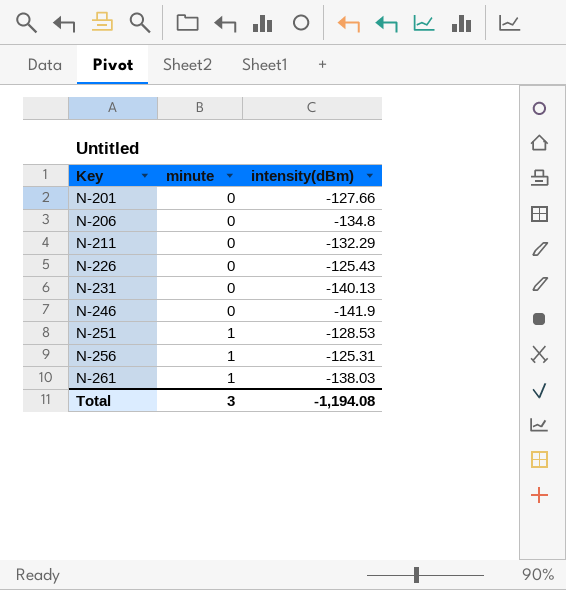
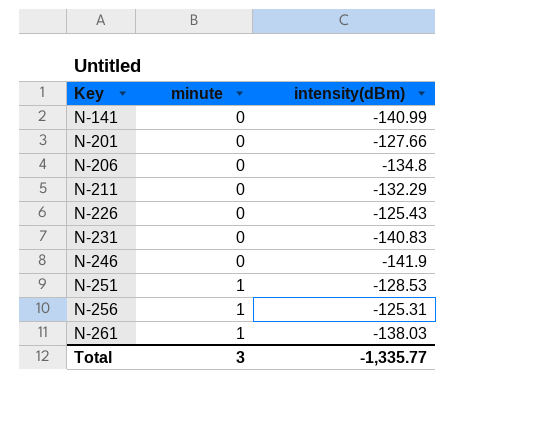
row N-141: none -> 0 | -140.99
N-231 | intensity(dBm): -140.13 -> -140.83
Total | intensity(dBm): -1,194.08 -> -1,335.77

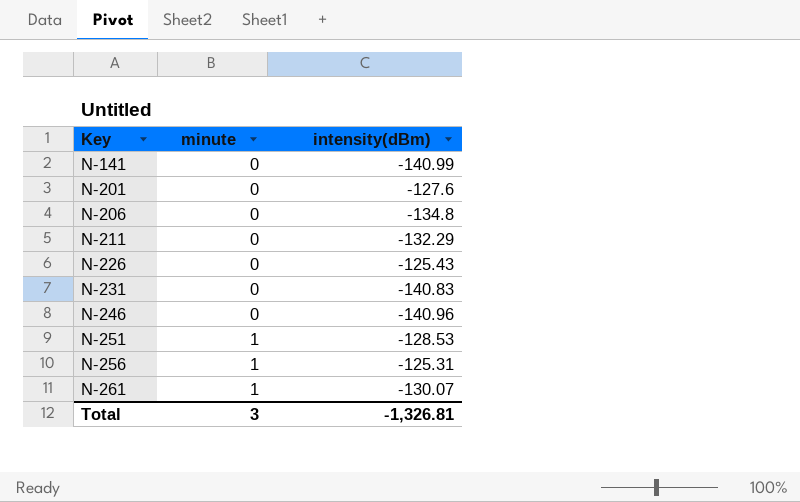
N-201 | intensity(dBm): -127.66 -> -127.6
N-246 | intensity(dBm): -141.9 -> -140.96
N-261 | intensity(dBm): -138.03 -> -130.07
Total | intensity(dBm): -1,335.77 -> -1,326.81

